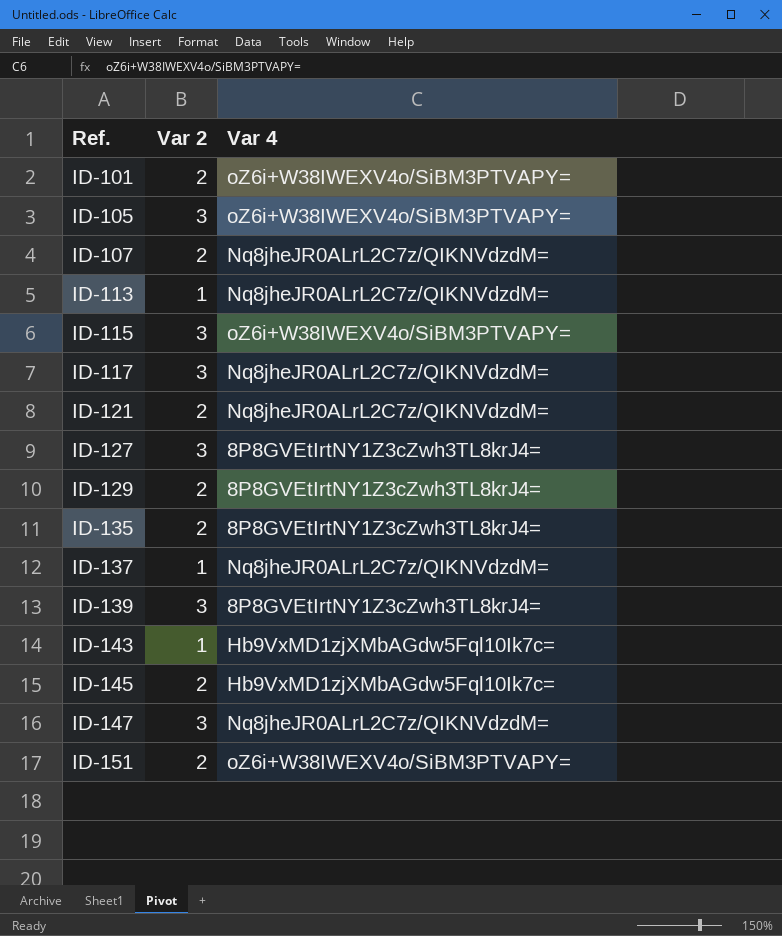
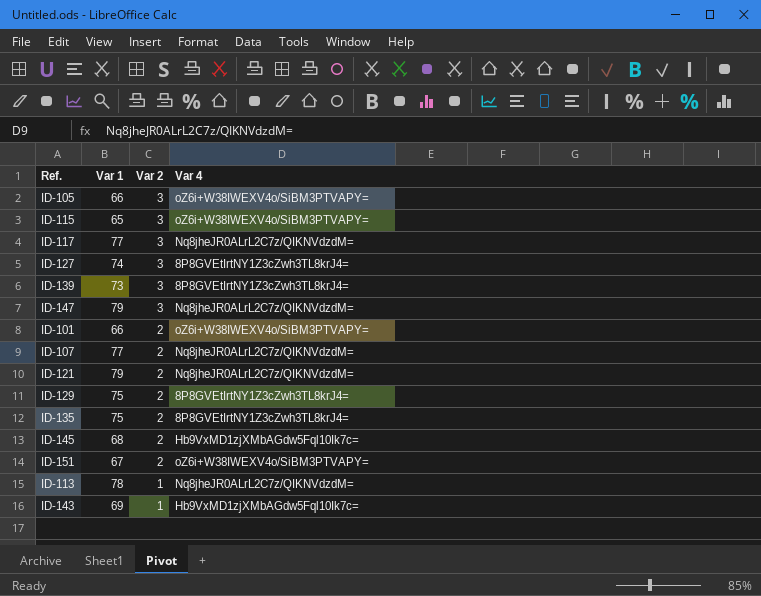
row order: Ref. ascending -> Var 2 descending
column Var 1 | position: none -> 2
row ID-137: 1 | Nq8jheJR0ALrL2C7z/QIKNVdzdM= -> none

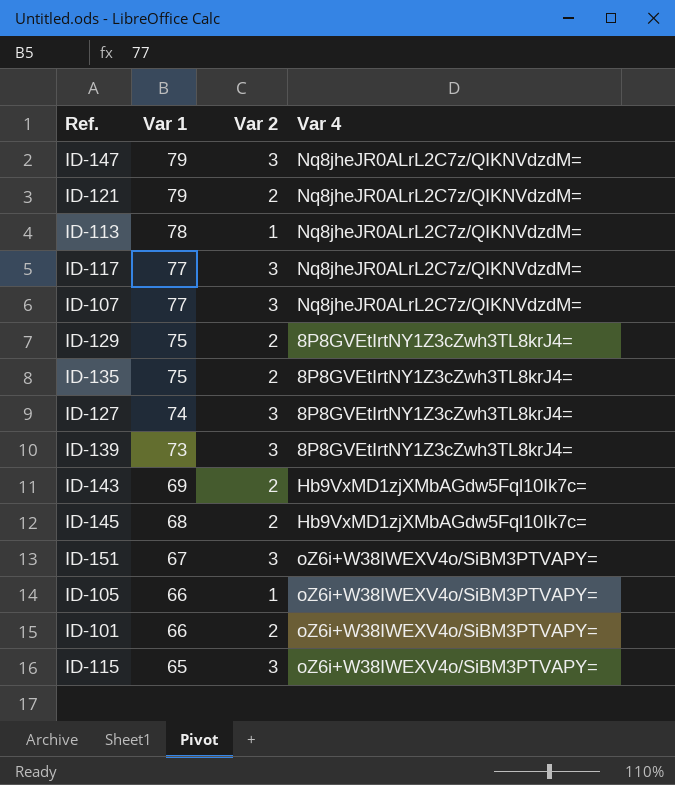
row order: Var 2 descending -> Var 1 descending
ID-107 | Var 2: 2 -> 3
ID-143 | Var 2: 1 -> 2
ID-151 | Var 2: 2 -> 3
ID-105 | Var 2: 3 -> 1

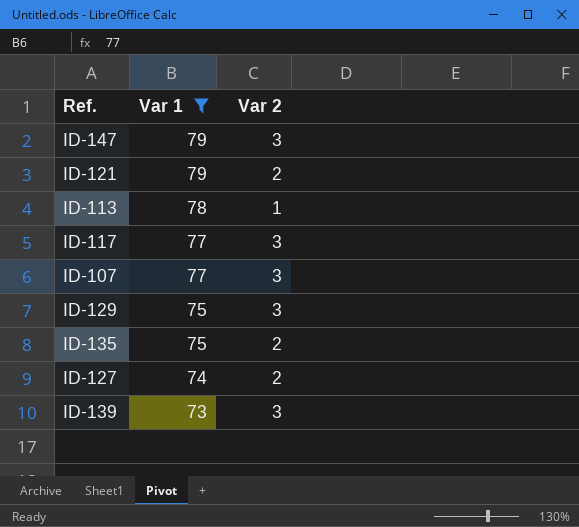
filter: none -> Var 1 >= 73
column Var 4 | position: 4 -> none
ID-129 | Var 2: 2 -> 3
ID-127 | Var 2: 3 -> 2

